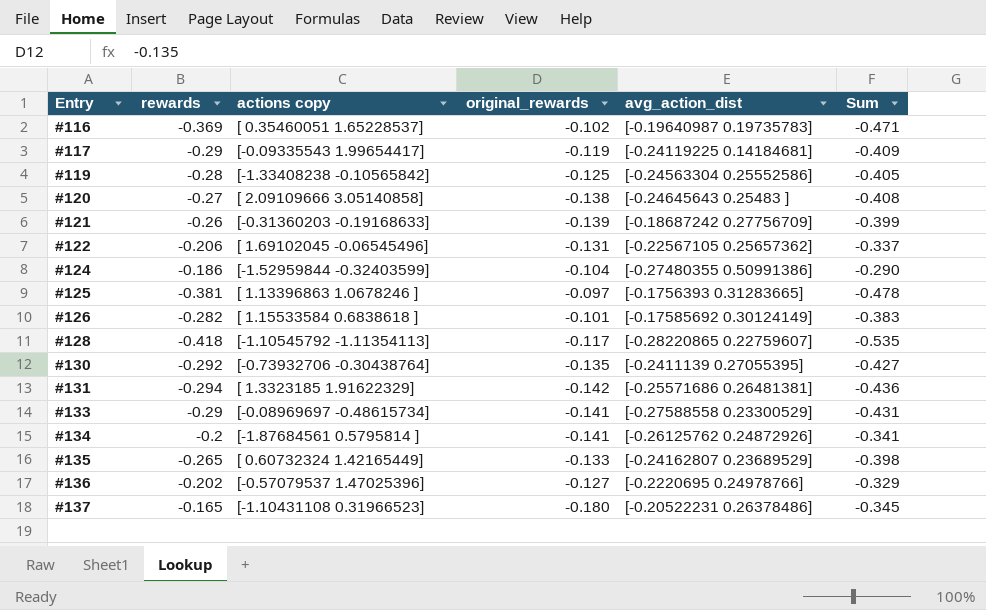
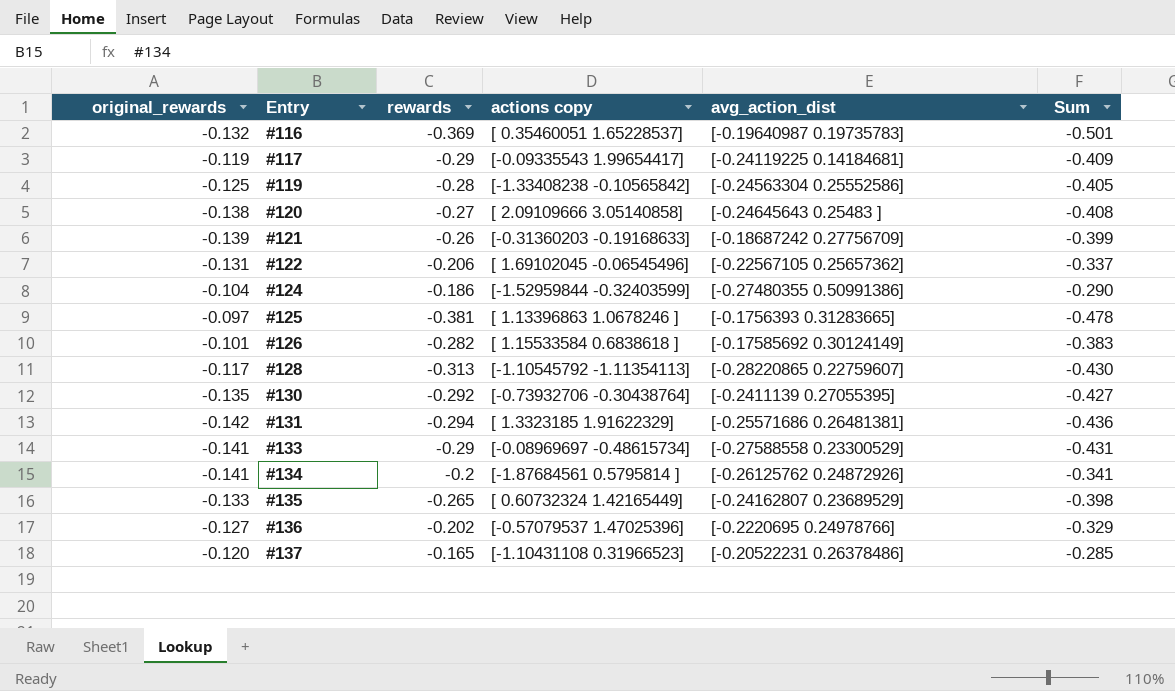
column original_rewards | position: 4 -> 1
#116 | original_rewards: -0.102 -> -0.132
#116 | Sum: -0.471 -> -0.501
#128 | rewards: -0.418 -> -0.313
#128 | Sum: -0.535 -> -0.430
#137 | original_rewards: -0.180 -> -0.120
#137 | Sum: -0.345 -> -0.285

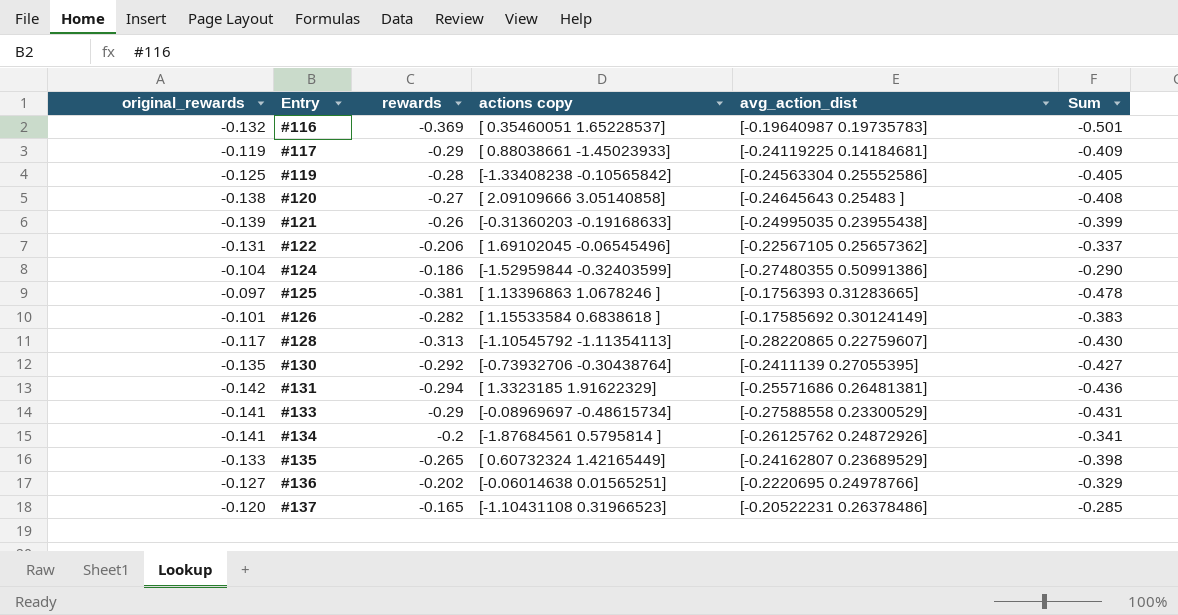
#117 | actions copy: [-0.09335543 1.99654417] -> [ 0.88038661 -1.45023933]
#121 | avg_action_dist: [-0.18687242 0.27756709] -> [-0.24995035 0.23955438]
#136 | actions copy: [-0.57079537 1.47025396] -> [-0.06014638 0.01565251]

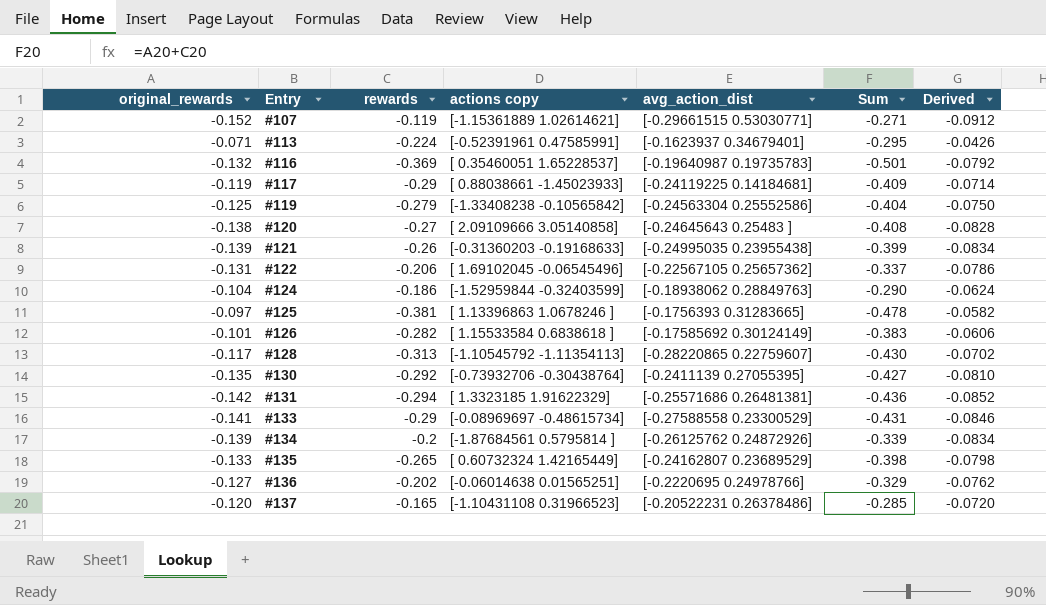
column Derived | formula: none -> [original_rewards] * 0.6
row #107: none -> -0.152 | -0.119 | [-1.15361889 1.02614621] | [-0.29661515 0.53030771] | -0.271 | -0.0912
row #113: none -> -0.071 | -0.224 | [-0.52391961 0.47585991] | [-0.1623937 0.34679401] | -0.295 | -0.0426
#119 | rewards: -0.28 -> -0.279
#119 | Sum: -0.405 -> -0.404
#124 | avg_action_dist: [-0.27480355 0.50991386] -> [-0.18938062 0.28849763]
#134 | original_rewards: -0.141 -> -0.139
#134 | Sum: -0.341 -> -0.339

